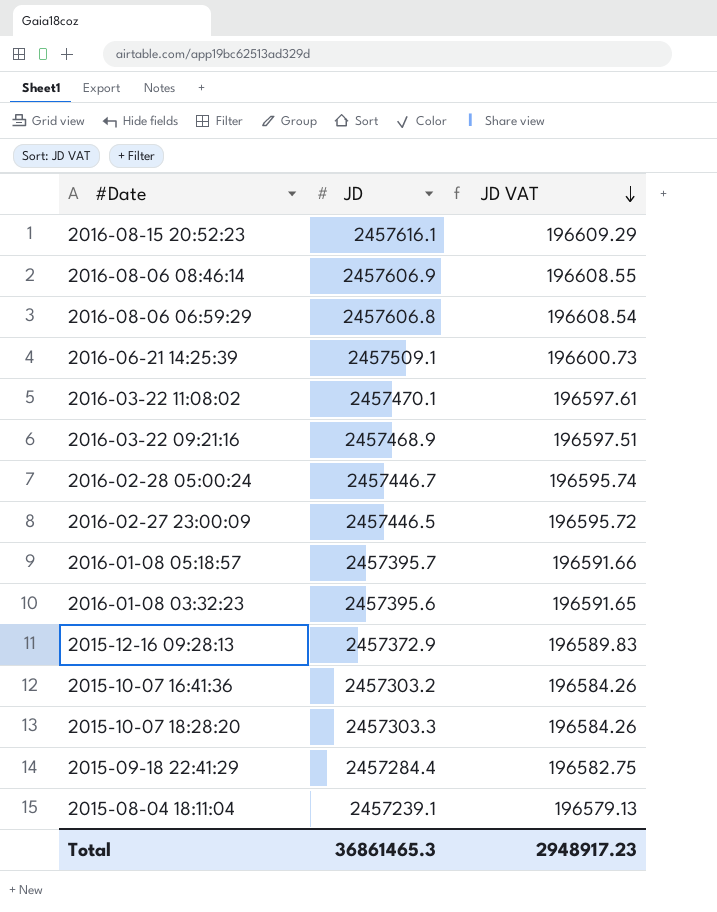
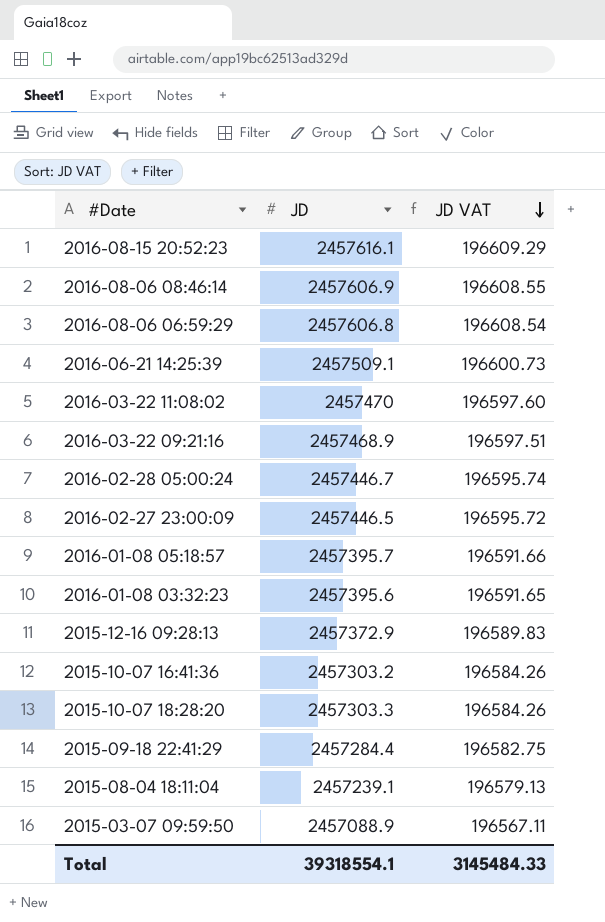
2016-03-22 11:08:02 | JD: 2457470.1 -> 2457470
2016-03-22 11:08:02 | JD VAT: 196597.61 -> 196597.60
row 2015-03-07 09:59:50: none -> 2457088.9 | 196567.11
Total | JD: 36861465.3 -> 39318554.1
Total | JD VAT: 2948917.23 -> 3145484.33

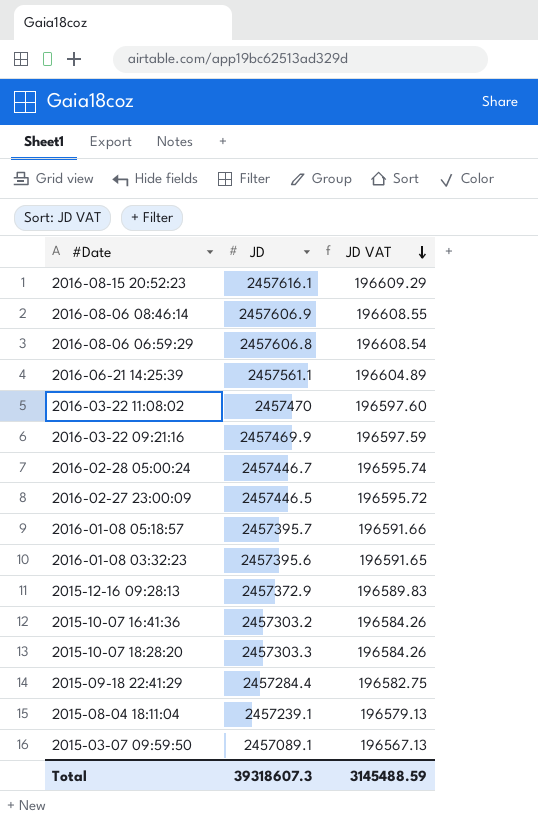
2016-06-21 14:25:39 | JD: 2457509.1 -> 2457561.1
2016-06-21 14:25:39 | JD VAT: 196600.73 -> 196604.89
2016-03-22 09:21:16 | JD: 2457468.9 -> 2457469.9
2016-03-22 09:21:16 | JD VAT: 196597.51 -> 196597.59
2015-03-07 09:59:50 | JD: 2457088.9 -> 2457089.1
2015-03-07 09:59:50 | JD VAT: 196567.11 -> 196567.13
Total | JD: 39318554.1 -> 39318607.3
Total | JD VAT: 3145484.33 -> 3145488.59

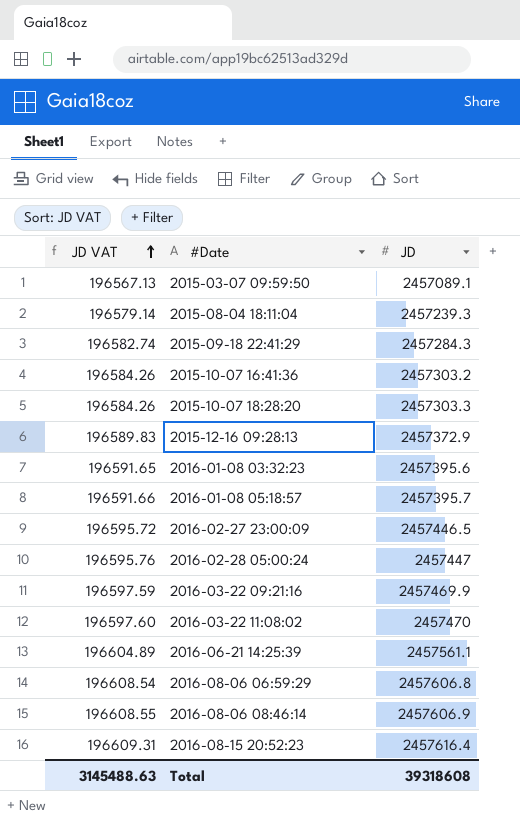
row order: JD VAT descending -> JD VAT ascending
column JD VAT | position: 3 -> 1
2015-08-04 18:11:04 | JD VAT: 196579.13 -> 196579.14
2015-08-04 18:11:04 | JD: 2457239.1 -> 2457239.3
2015-09-18 22:41:29 | JD VAT: 196582.75 -> 196582.74
2015-09-18 22:41:29 | JD: 2457284.4 -> 2457284.3
2016-02-28 05:00:24 | JD VAT: 196595.74 -> 196595.76
2016-02-28 05:00:24 | JD: 2457446.7 -> 2457447
2016-08-15 20:52:23 | JD VAT: 196609.29 -> 196609.31
2016-08-15 20:52:23 | JD: 2457616.1 -> 2457616.4
Total | JD VAT: 3145488.59 -> 3145488.63
Total | JD: 39318607.3 -> 39318608

